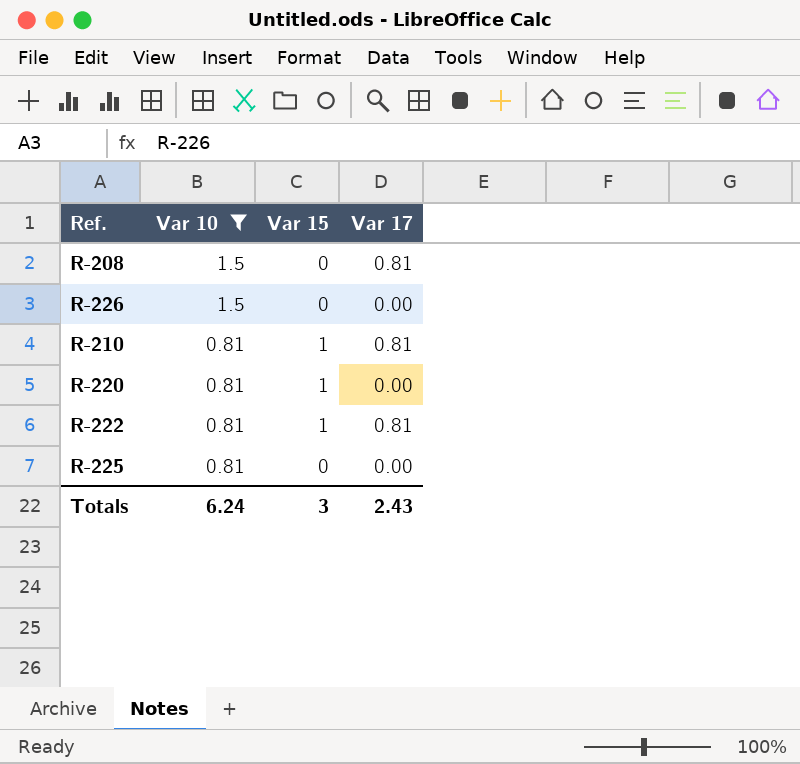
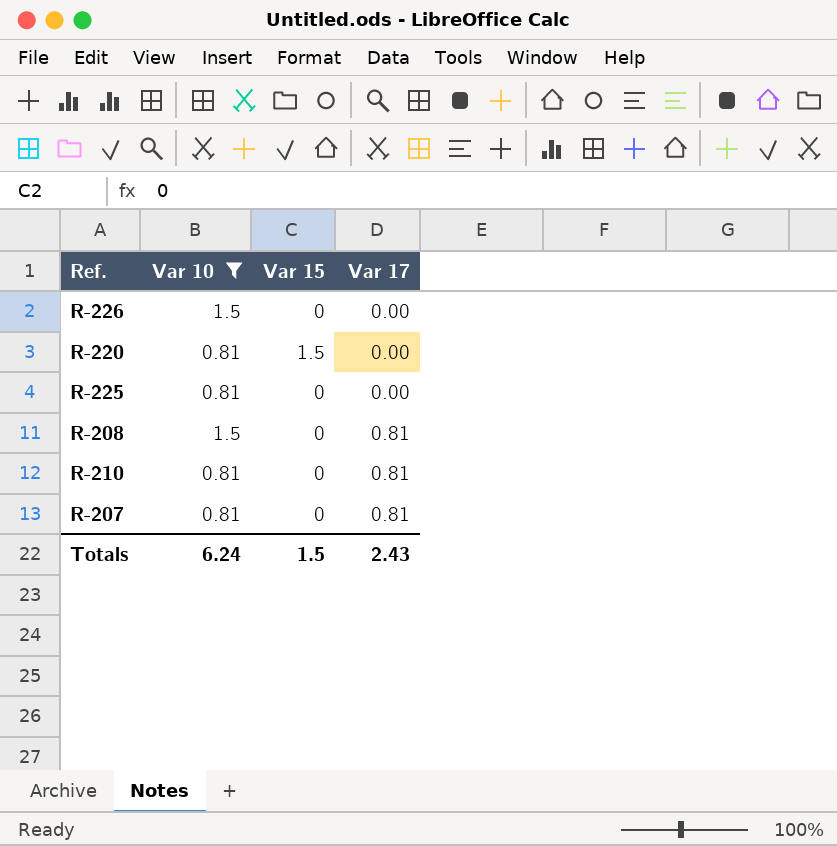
row order: Var 10 descending -> Var 17 ascending
row R-222: 0.81 | 1 | 0.81 -> none
R-220 | Var 15: 1 -> 1.5
R-210 | Var 15: 1 -> 0
row R-207: none -> 0.81 | 0 | 0.81
Totals | Var 15: 3 -> 1.5

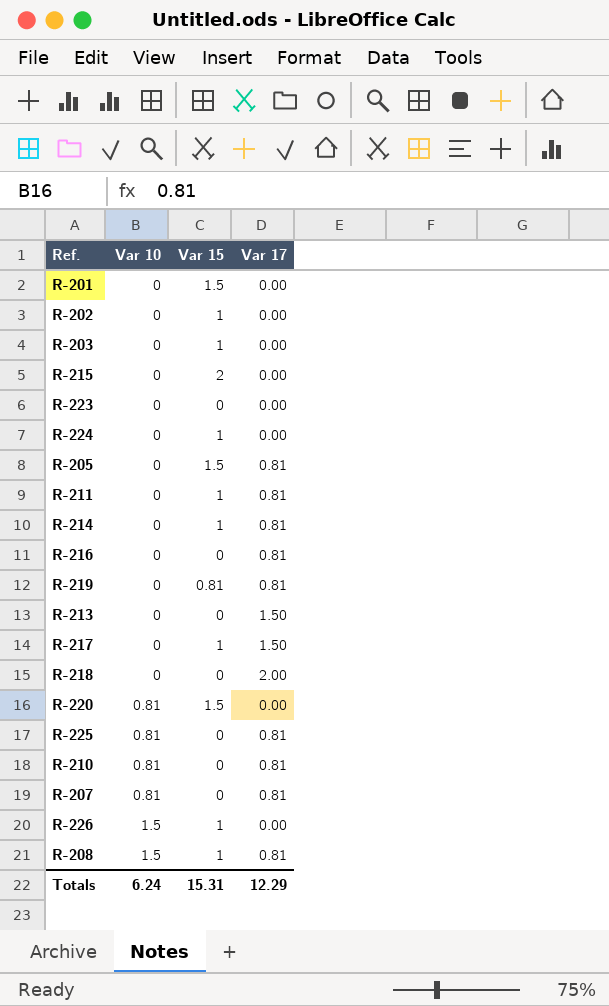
filter: Var 10 != 0 -> none
row order: Var 17 ascending -> Var 10 ascending
R-225 | Var 17: 0.00 -> 0.81
R-226 | Var 15: 0 -> 1
R-208 | Var 15: 0 -> 1
Totals | Var 15: 1.5 -> 15.31
Totals | Var 17: 2.43 -> 12.29

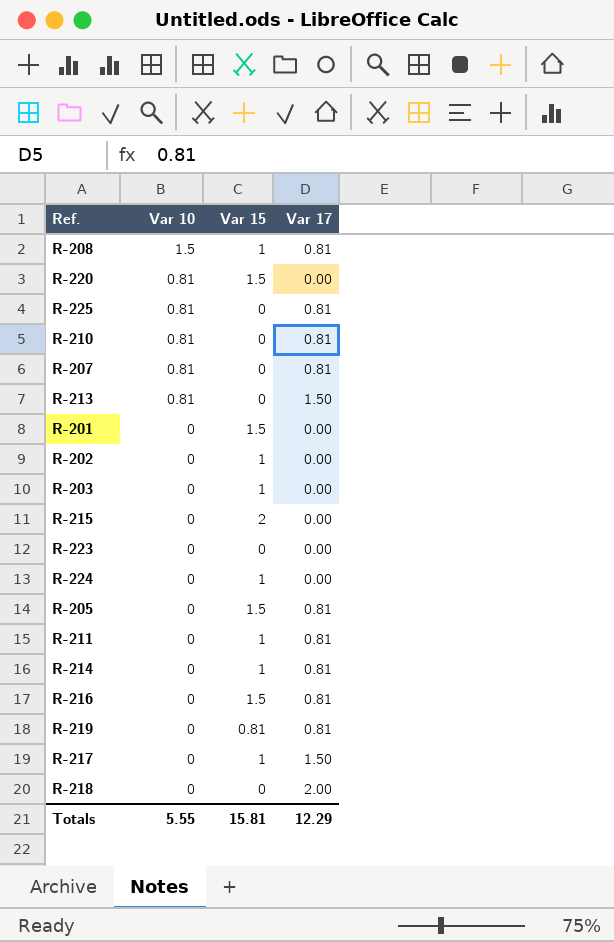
row order: Var 10 ascending -> Var 10 descending
row R-226: 1.5 | 1 | 0.00 -> none
R-213 | Var 10: 0 -> 0.81
R-216 | Var 15: 0 -> 1.5
Totals | Var 10: 6.24 -> 5.55
Totals | Var 15: 15.31 -> 15.81

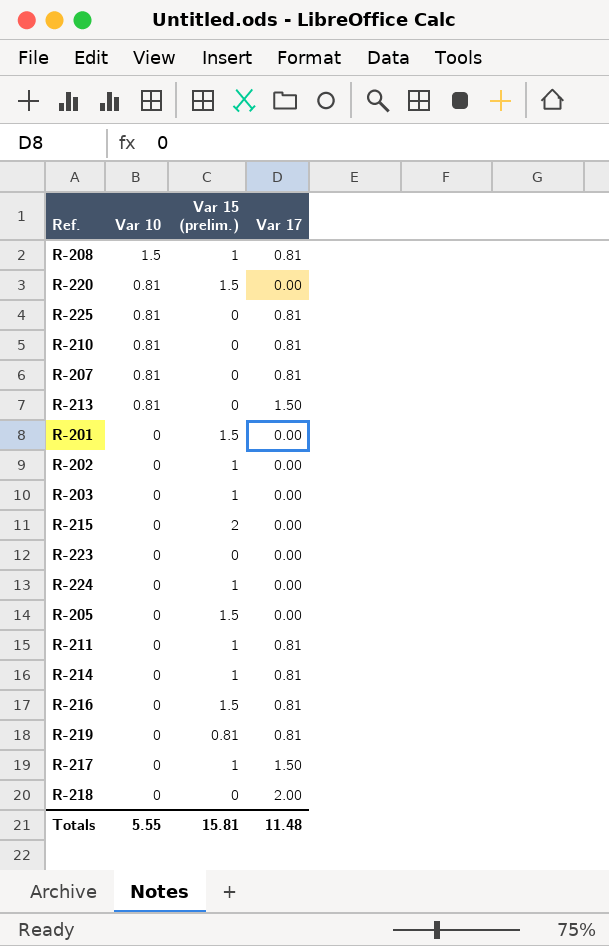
column name: Var 15 -> Var 15 (prelim.)
R-205 | Var 17: 0.81 -> 0.00
Totals | Var 17: 12.29 -> 11.48

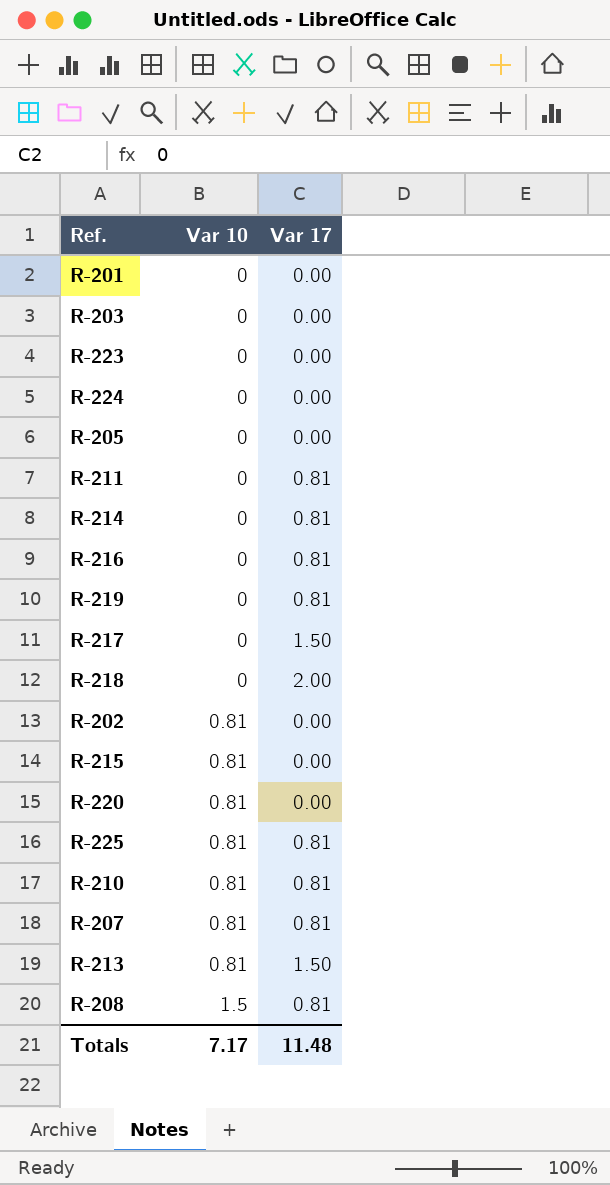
row order: Var 10 descending -> Var 10 ascending
column Var 15 (prelim.) | position: 3 -> none
R-202 | Var 10: 0 -> 0.81
R-215 | Var 10: 0 -> 0.81
Totals | Var 10: 5.55 -> 7.17

